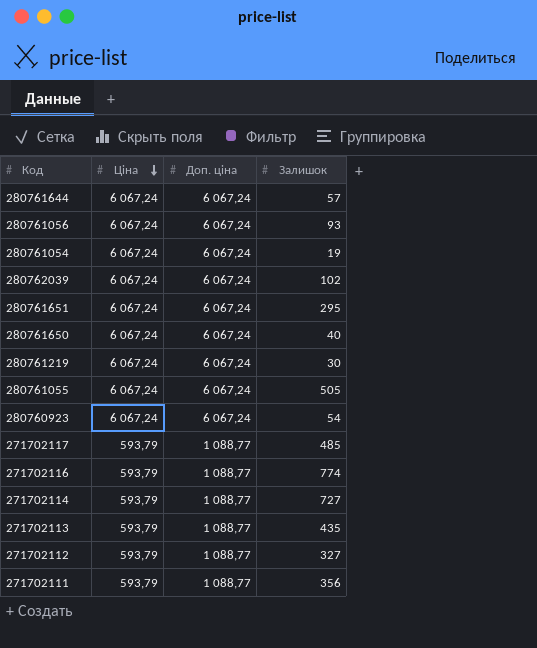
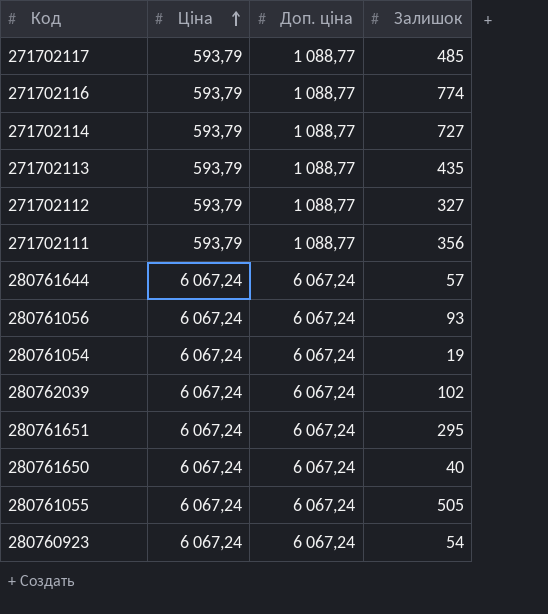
row order: Ціна descending -> Ціна ascending
row 280761219: 6 067,24 | 6 067,24 | 30 -> none

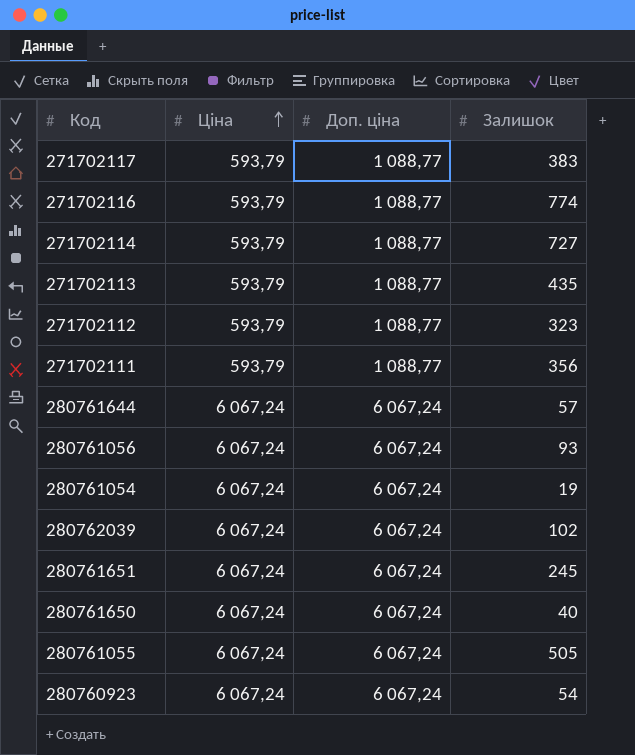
271702117 | Залишок: 485 -> 383
271702112 | Залишок: 327 -> 323
280761651 | Залишок: 295 -> 245

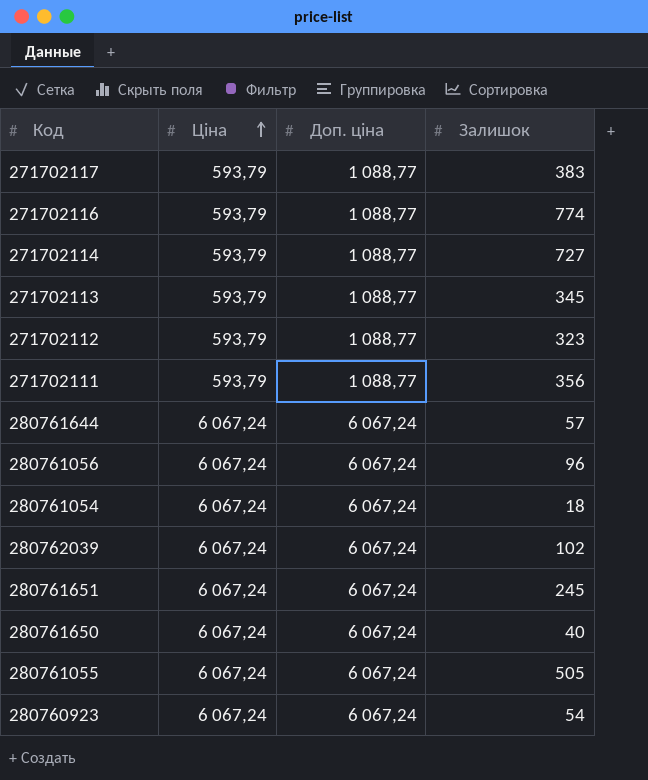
271702113 | Залишок: 435 -> 345
280761056 | Залишок: 93 -> 96
280761054 | Залишок: 19 -> 18

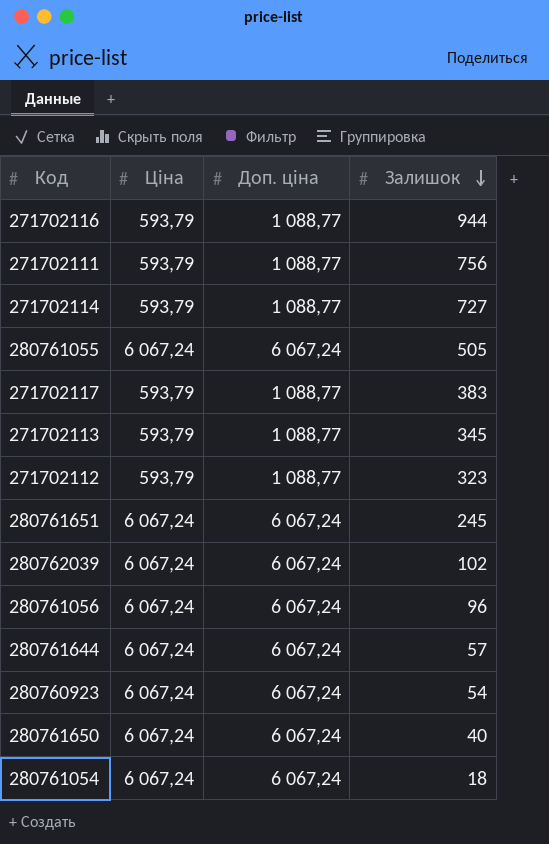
row order: Ціна ascending -> Залишок descending
271702116 | Залишок: 774 -> 944
271702111 | Залишок: 356 -> 756

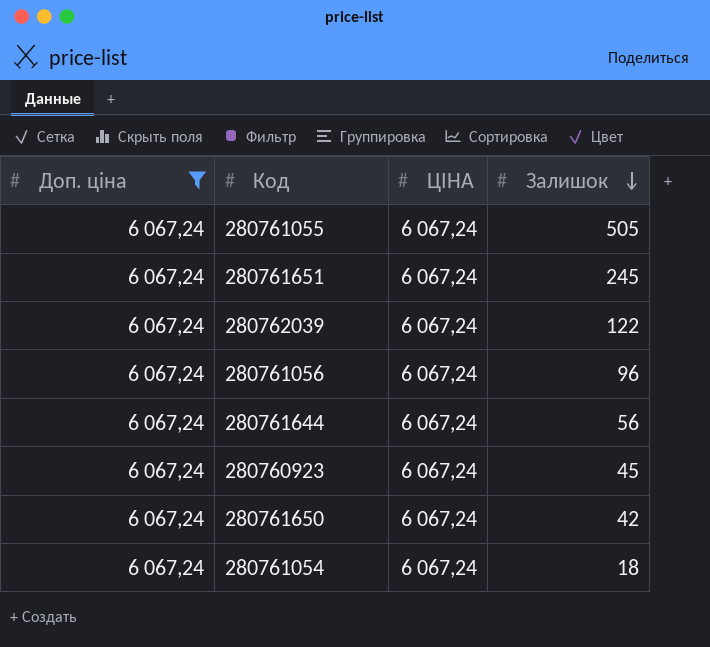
filter: none -> Доп. ціна = 6 067,24
column Доп. ціна | position: 3 -> 1
column name: Ціна -> ЦІНА
280762039 | Залишок: 102 -> 122
280761644 | Залишок: 57 -> 56
280760923 | Залишок: 54 -> 45
280761650 | Залишок: 40 -> 42

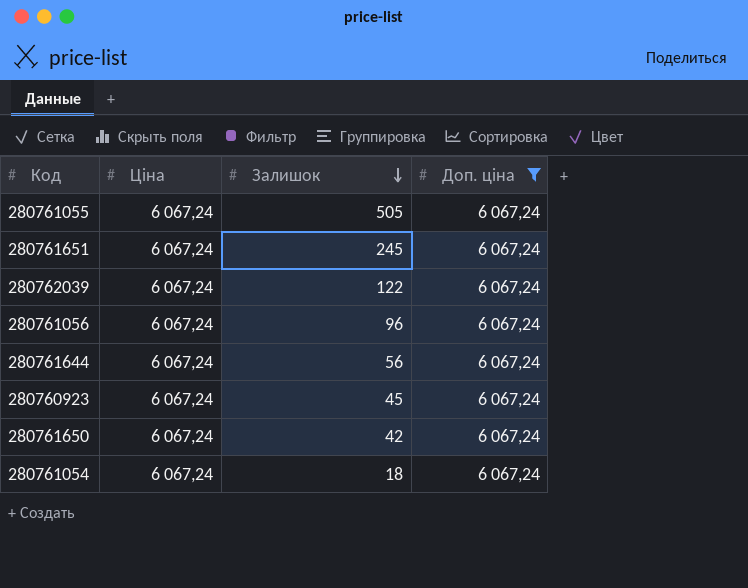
column name: ЦІНА -> Ціна
column Доп. ціна | position: 1 -> 4

